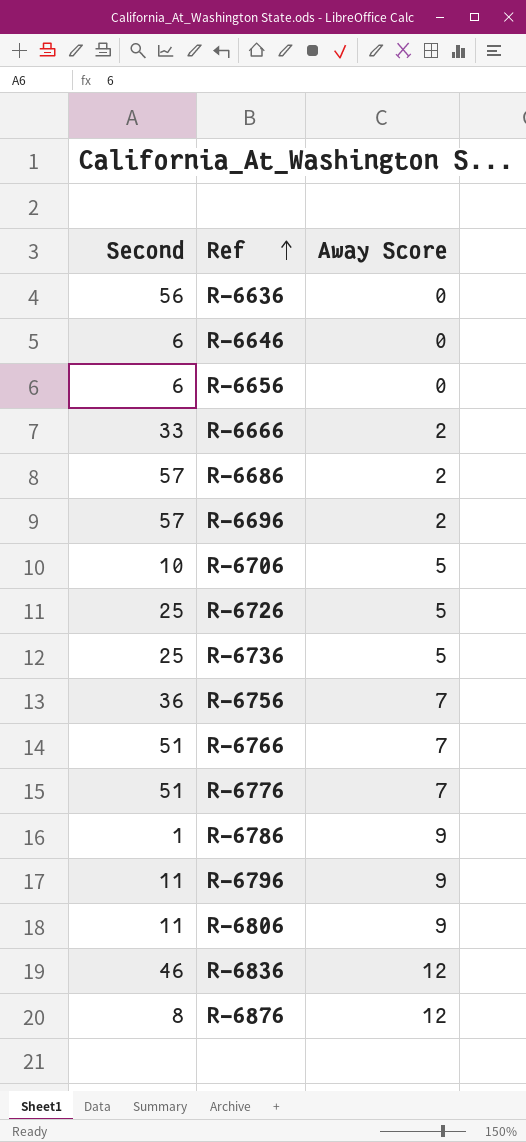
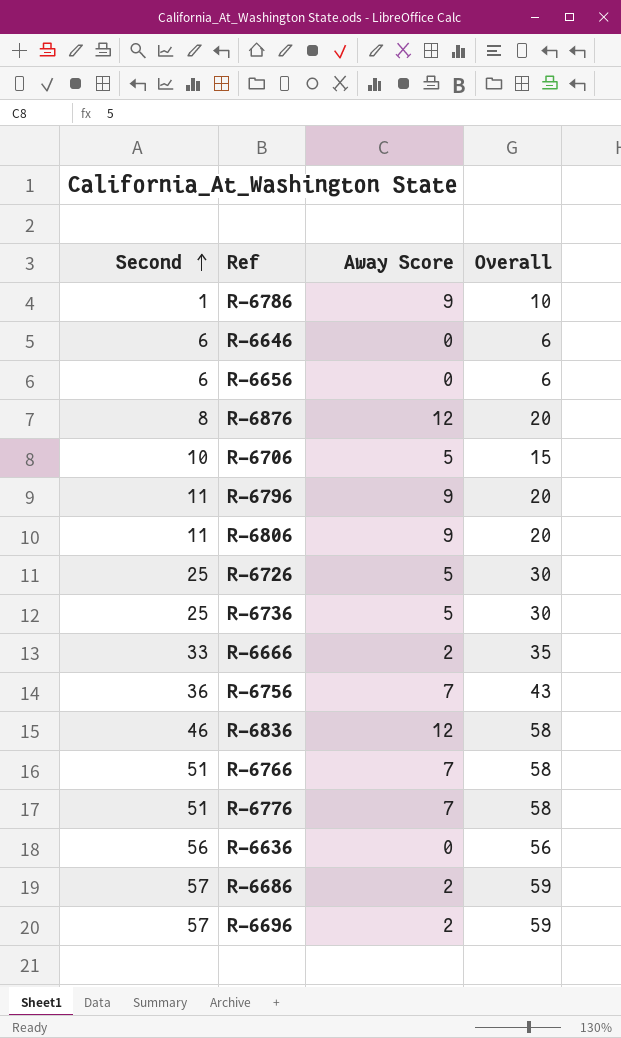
row order: Ref ascending -> Second ascending
column Overall | formula: none -> [Second] + [Away Score]

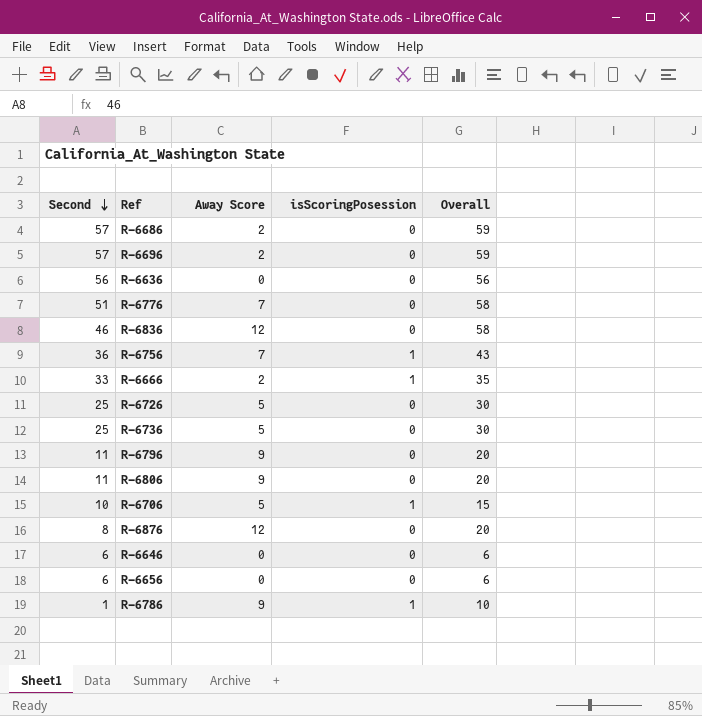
row order: Second ascending -> Second descending
column isScoringPosession | position: none -> 4
row R-6766: 51 | 7 | 58 -> none

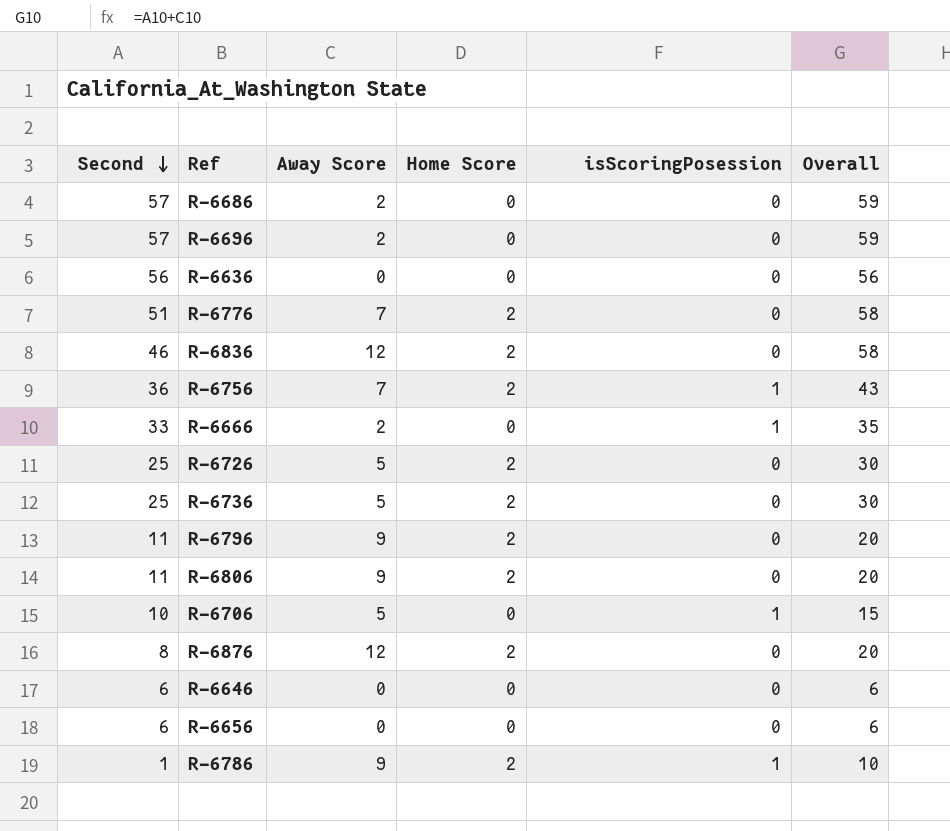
column Home Score | position: none -> 4

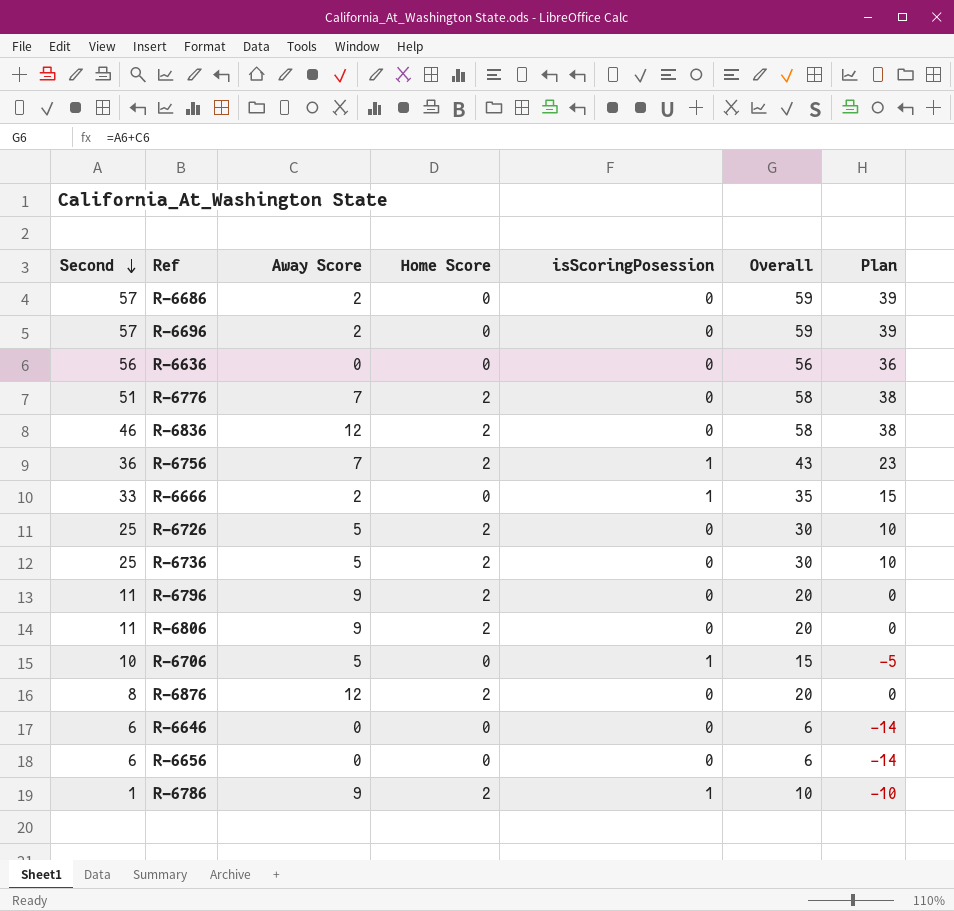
column Plan | formula: none -> [Overall] - 20

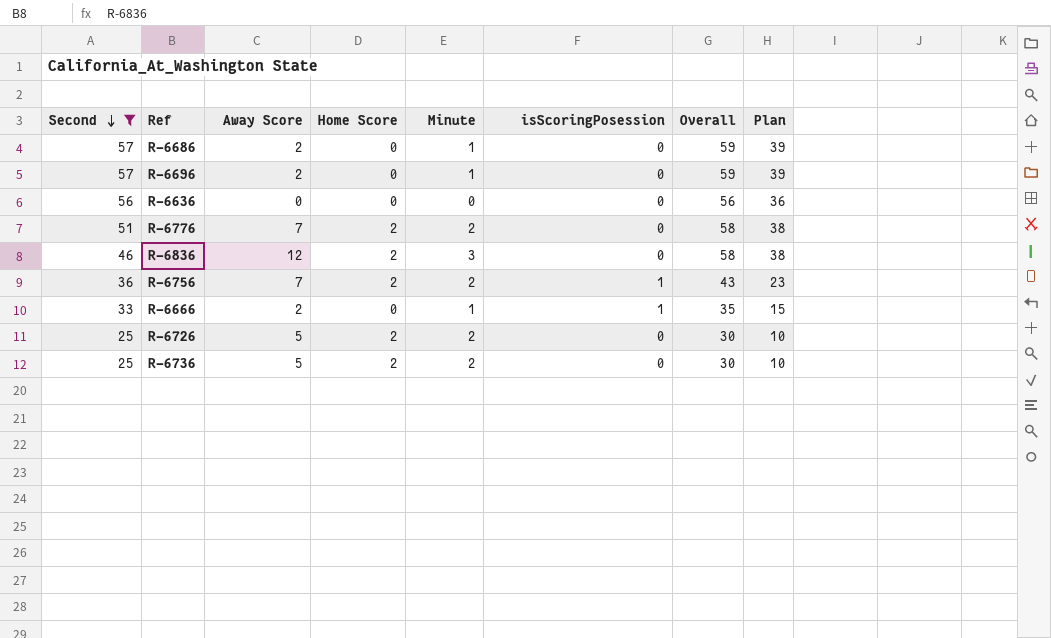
filter: none -> Second >= 25
column Minute | position: none -> 5

